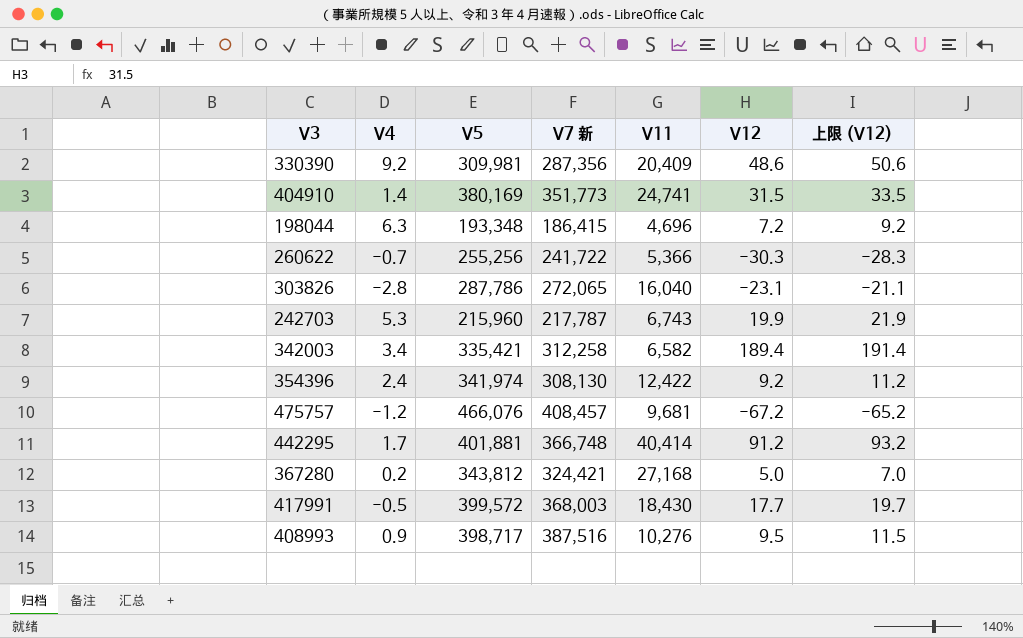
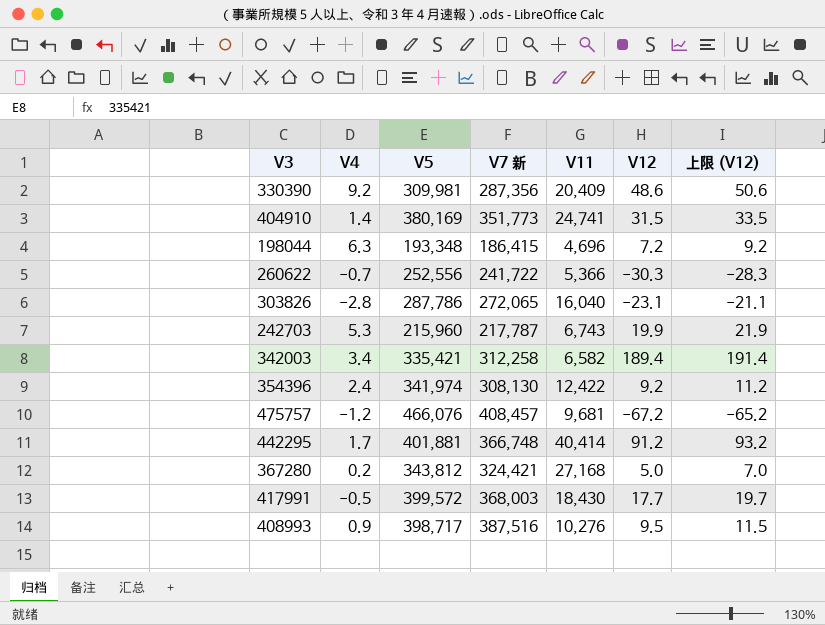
260622 | V5: 255,256 -> 252,556

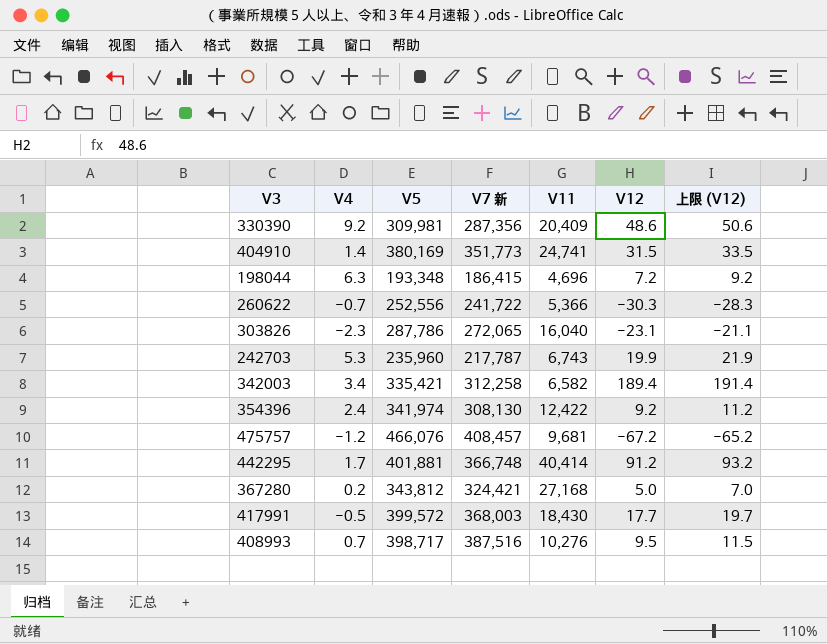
303826 | V4: -2.8 -> -2.3
242703 | V5: 215,960 -> 235,960
408993 | V4: 0.9 -> 0.7

